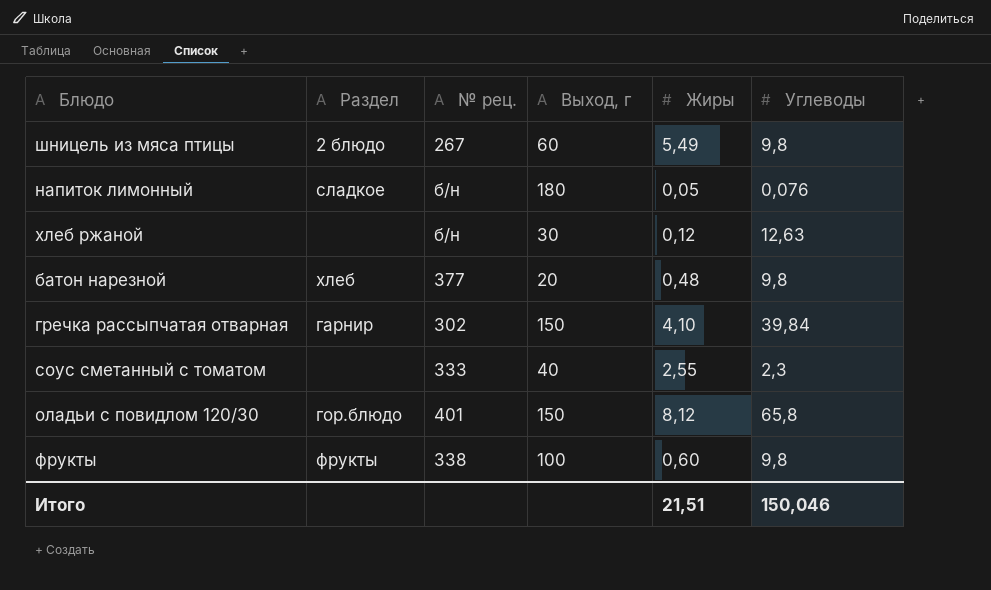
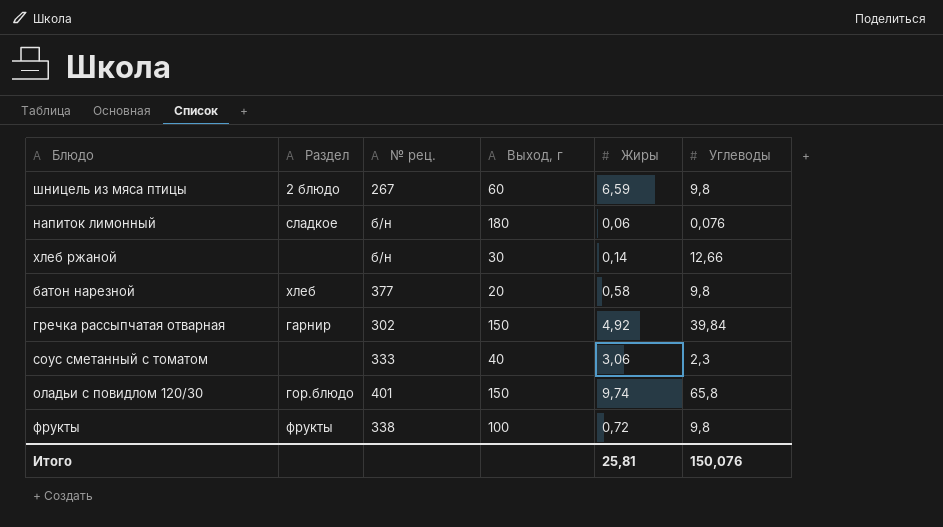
шницель из мяса птицы | Жиры: 5,49 -> 6,59
напиток лимонный | Жиры: 0,05 -> 0,06
хлеб ржаной | Жиры: 0,12 -> 0,14
хлеб ржаной | Углеводы: 12,63 -> 12,66
батон нарезной | Жиры: 0,48 -> 0,58
гречка рассыпчатая отварная | Жиры: 4,10 -> 4,92
соус сметанный с томатом | Жиры: 2,55 -> 3,06
оладьи с повидлом 120/30 | Жиры: 8,12 -> 9,74
фрукты | Жиры: 0,60 -> 0,72
Итого | Жиры: 21,51 -> 25,81
Итого | Углеводы: 150,046 -> 150,076

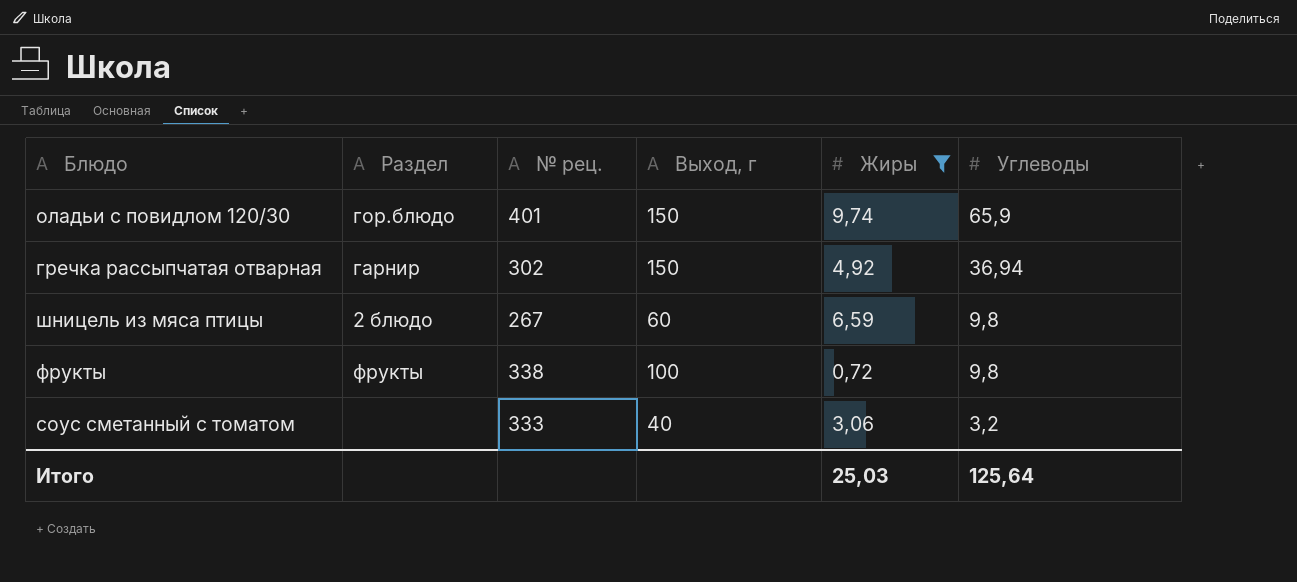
filter: none -> Жиры >= 0,72
row order: none -> Углеводы descending
оладьи с повидлом 120/30 | Углеводы: 65,8 -> 65,9
гречка рассыпчатая отварная | Углеводы: 39,84 -> 36,94
соус сметанный с томатом | Углеводы: 2,3 -> 3,2
Итого | Жиры: 25,81 -> 25,03
Итого | Углеводы: 150,076 -> 125,64

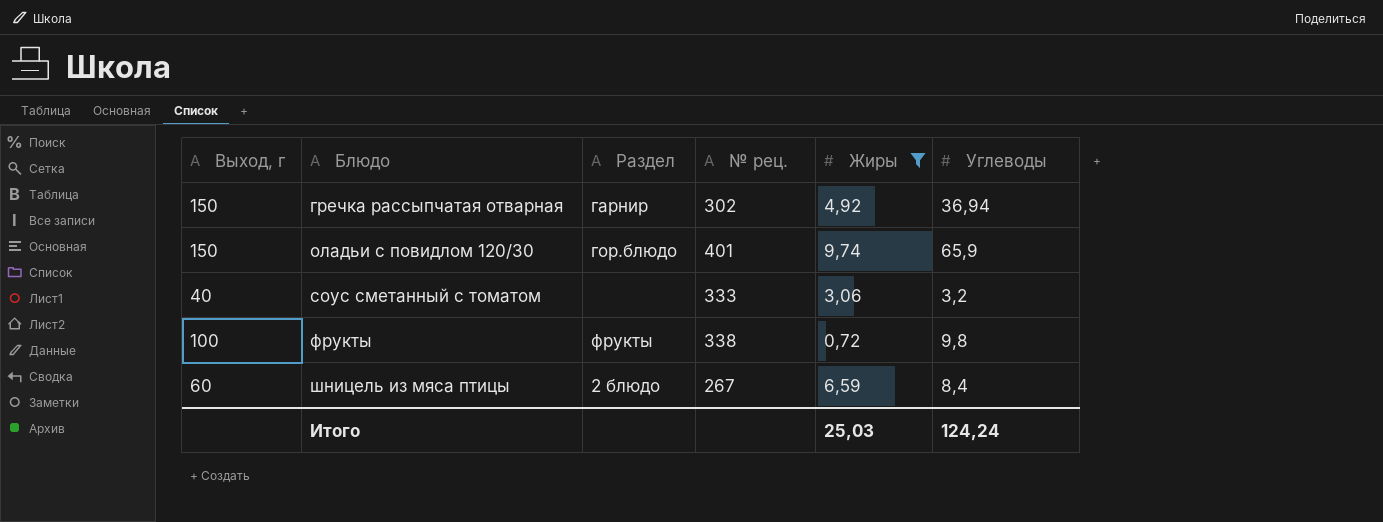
row order: Углеводы descending -> Блюдо ascending
column Выход, г | position: 4 -> 1
шницель из мяса птицы | Углеводы: 9,8 -> 8,4
Итого | Углеводы: 125,64 -> 124,24

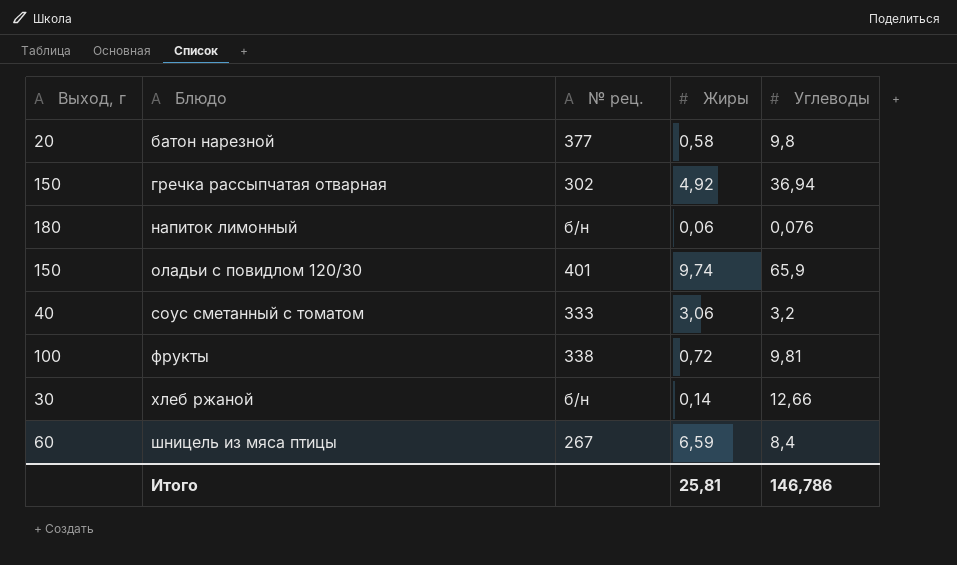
filter: Жиры >= 0,72 -> none
column Раздел | position: 3 -> none
фрукты | Углеводы: 9,8 -> 9,81
Итого | Жиры: 25,03 -> 25,81
Итого | Углеводы: 124,24 -> 146,786

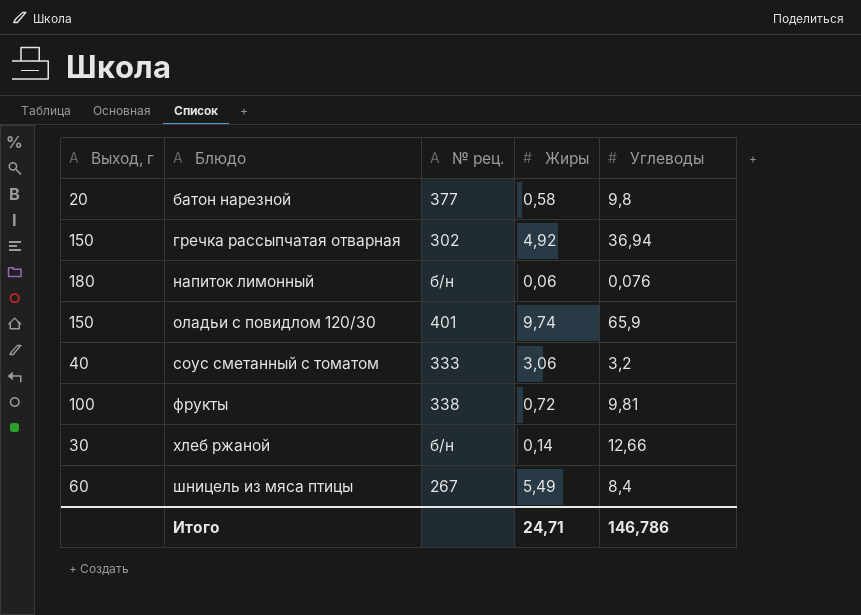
шницель из мяса птицы | Жиры: 6,59 -> 5,49
Итого | Жиры: 25,81 -> 24,71

